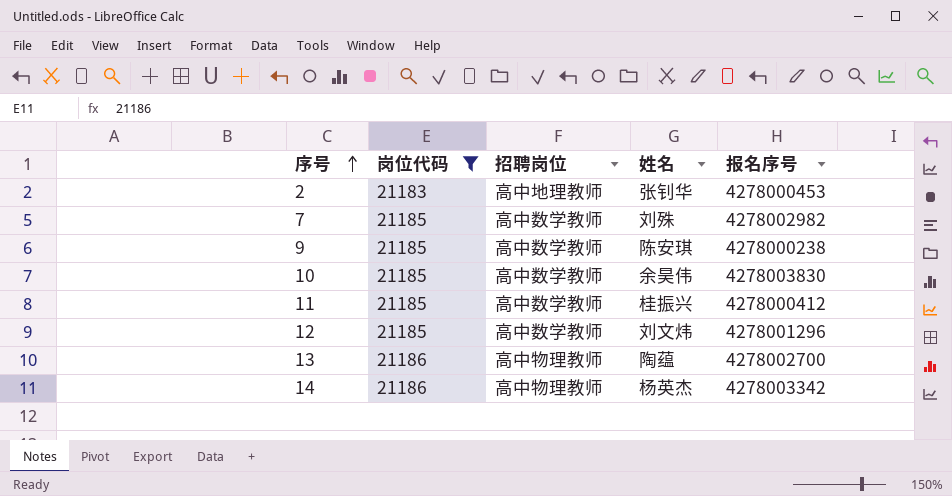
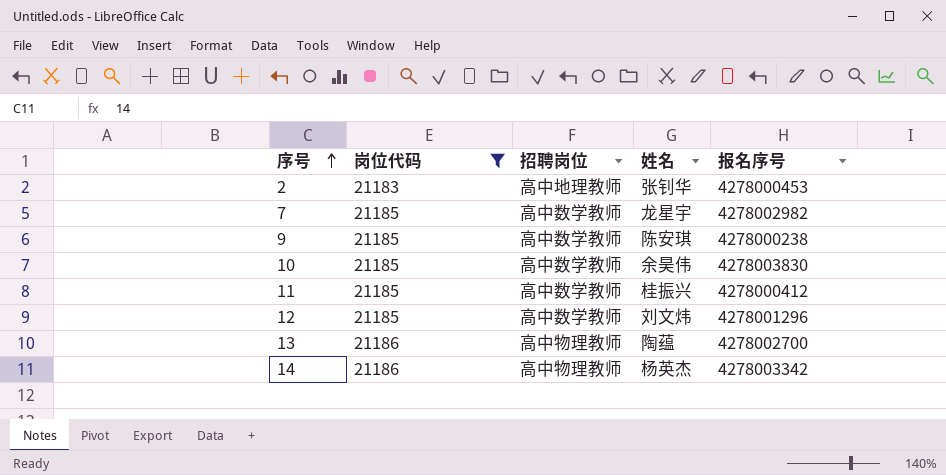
7 | 姓名: 刘殊 -> 龙星宇

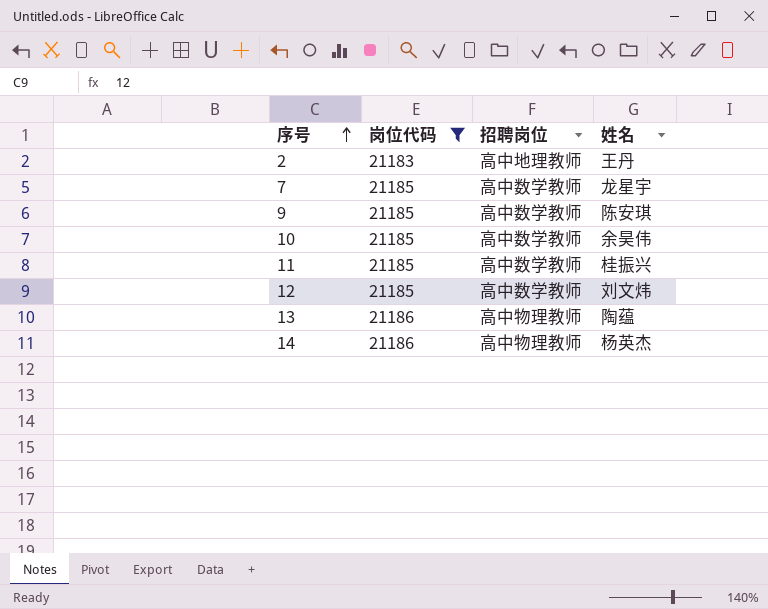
column 报名序号 | position: 5 -> none
2 | 姓名: 张钊华 -> 王丹

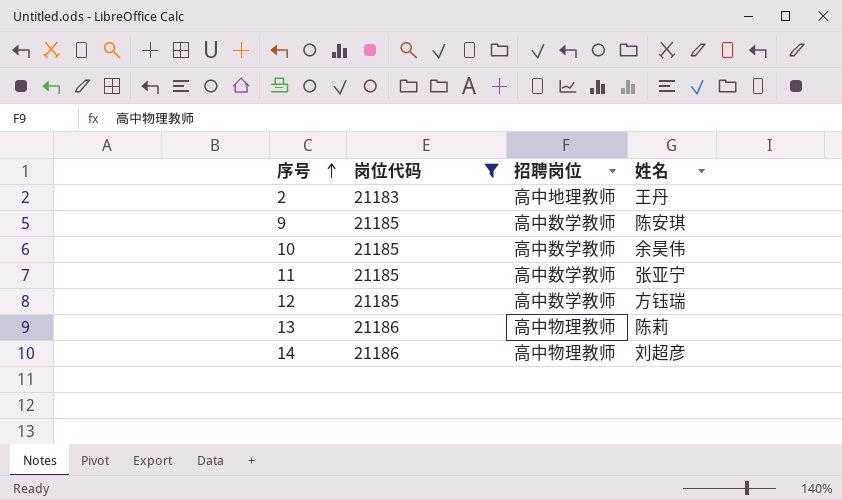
row 7: 21185 | 高中数学教师 | 龙星宇 -> none
11 | 姓名: 桂振兴 -> 张亚宁
12 | 姓名: 刘文炜 -> 方钰瑞
13 | 姓名: 陶蕴 -> 陈莉
14 | 姓名: 杨英杰 -> 刘超彦

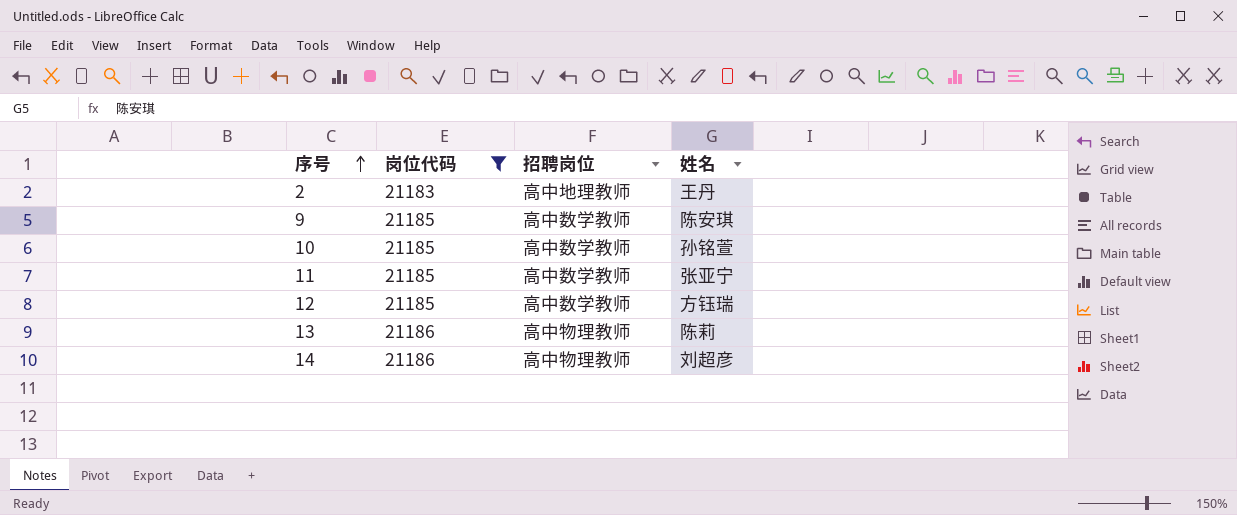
10 | 姓名: 余昊伟 -> 孙铭萱

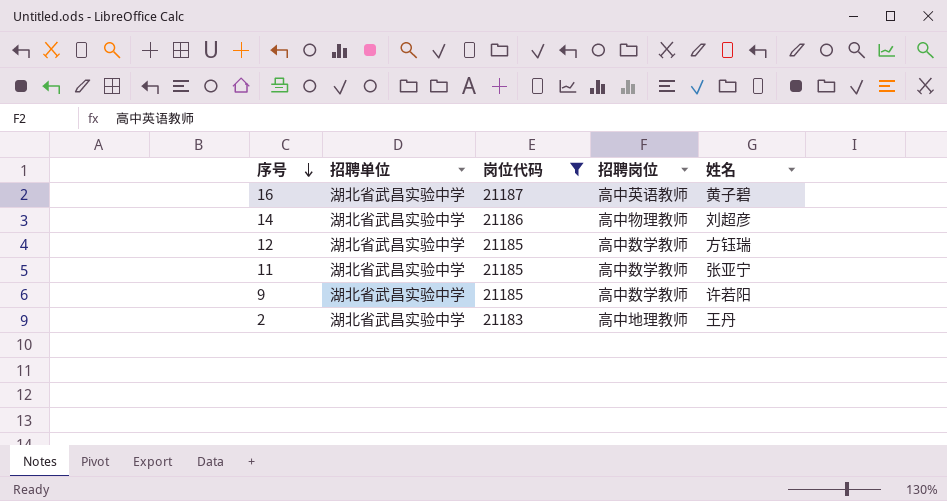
row order: 序号 ascending -> 序号 descending
column 招聘单位 | position: none -> 2
row 10: 21185 | 高中数学教师 | 孙铭萱 -> none
row 13: 21186 | 高中物理教师 | 陈莉 -> none
row 16: none -> 湖北省武昌实验中学 | 21187 | 高中英语教师 | 黄子碧
9 | 姓名: 陈安琪 -> 许若阳

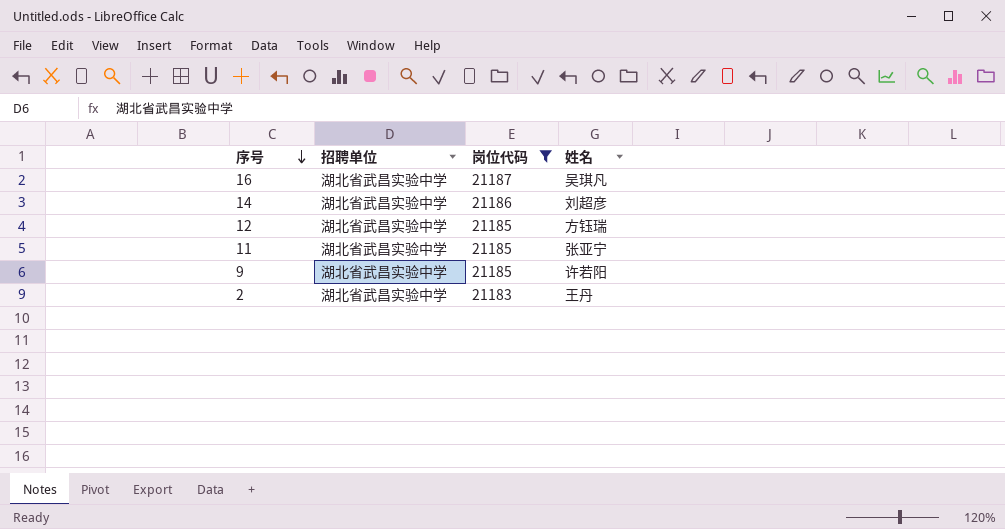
column 招聘岗位 | position: 4 -> none
16 | 姓名: 黄子碧 -> 吴琪凡

